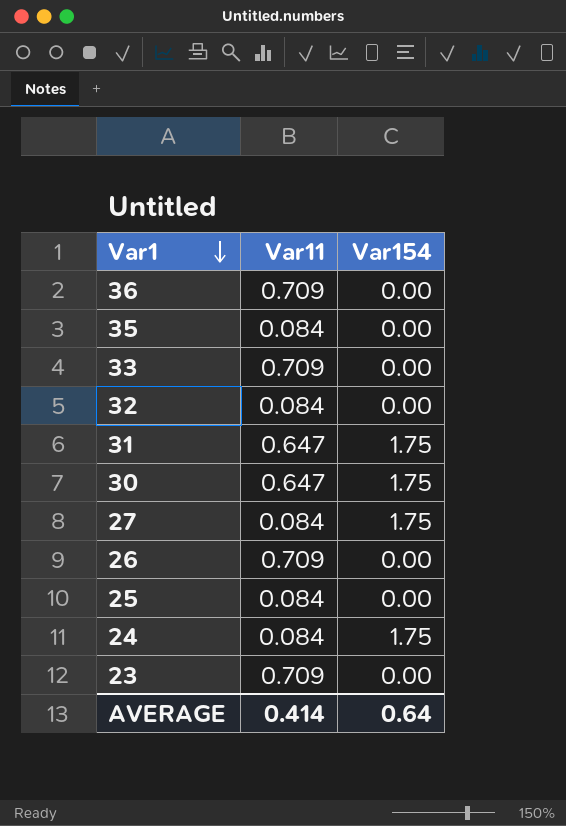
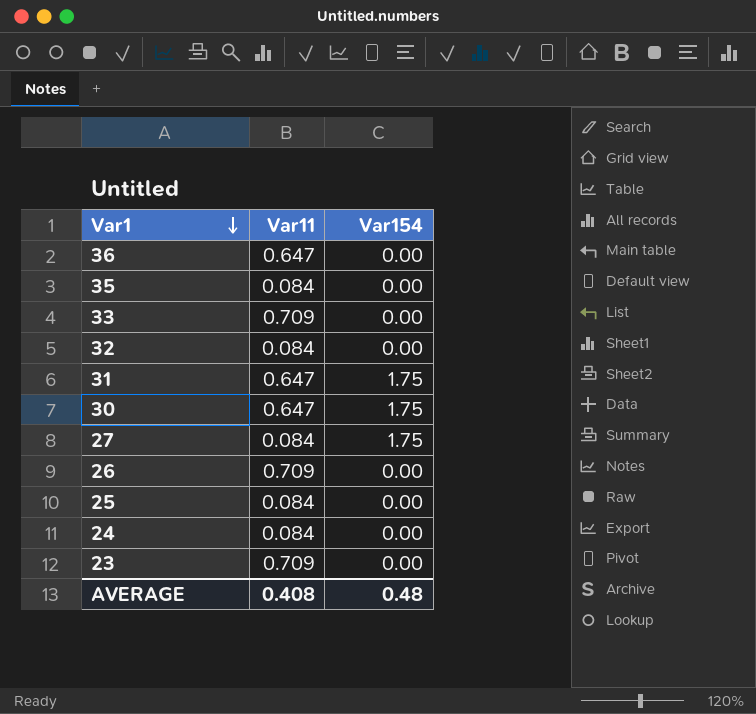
36 | Var11: 0.709 -> 0.647
24 | Var154: 1.75 -> 0.00
AVERAGE | Var11: 0.414 -> 0.408
AVERAGE | Var154: 0.64 -> 0.48

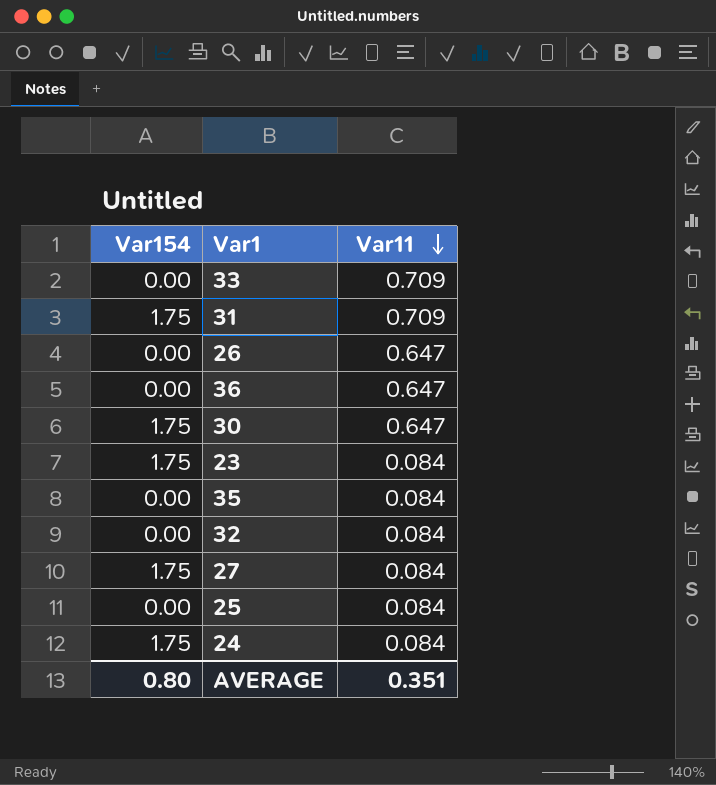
row order: Var1 descending -> Var11 descending
column Var154 | position: 3 -> 1
31 | Var11: 0.647 -> 0.709
26 | Var11: 0.709 -> 0.647
23 | Var154: 0.00 -> 1.75
23 | Var11: 0.709 -> 0.084
24 | Var154: 0.00 -> 1.75
AVERAGE | Var154: 0.48 -> 0.80
AVERAGE | Var11: 0.408 -> 0.351

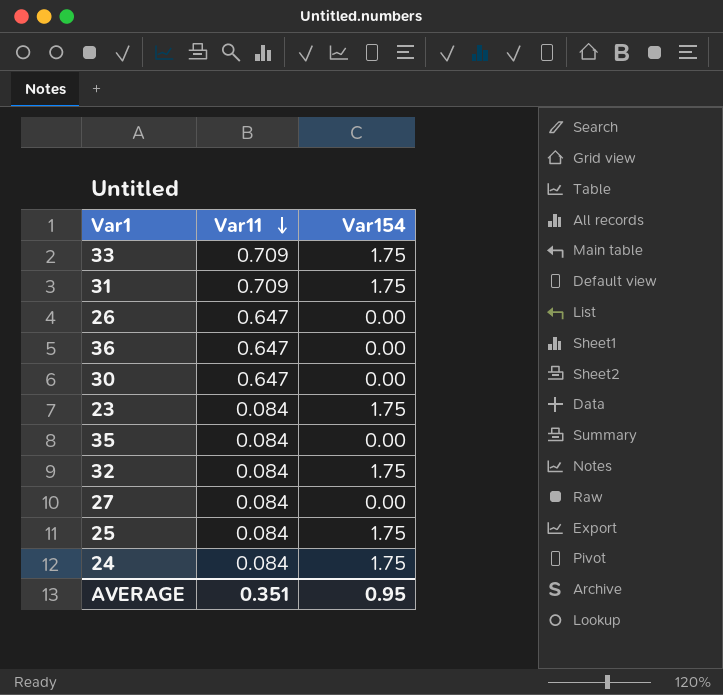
column Var154 | position: 1 -> 3
33 | Var154: 0.00 -> 1.75
30 | Var154: 1.75 -> 0.00
32 | Var154: 0.00 -> 1.75
27 | Var154: 1.75 -> 0.00
25 | Var154: 0.00 -> 1.75
AVERAGE | Var154: 0.80 -> 0.95

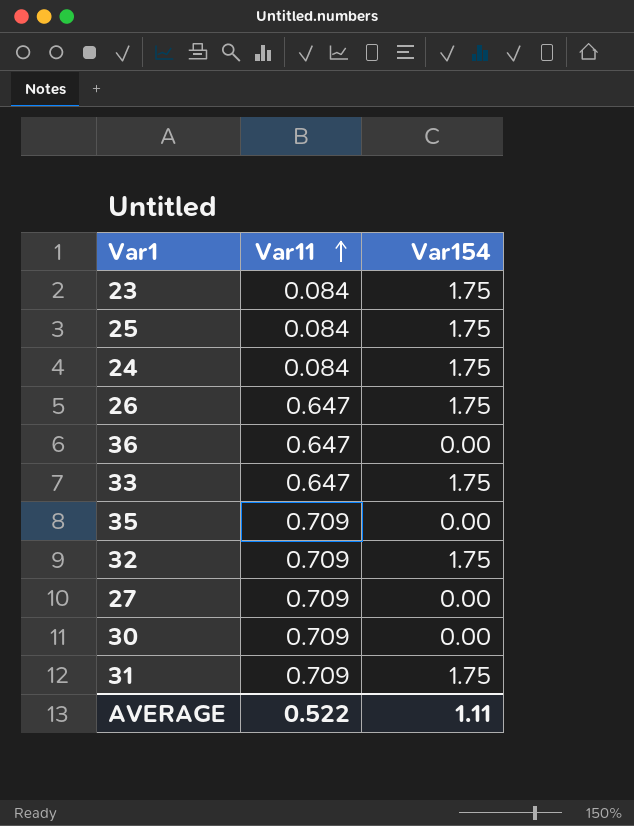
row order: Var11 descending -> Var11 ascending
26 | Var154: 0.00 -> 1.75
33 | Var11: 0.709 -> 0.647
35 | Var11: 0.084 -> 0.709
32 | Var11: 0.084 -> 0.709
27 | Var11: 0.084 -> 0.709
30 | Var11: 0.647 -> 0.709
AVERAGE | Var11: 0.351 -> 0.522
AVERAGE | Var154: 0.95 -> 1.11

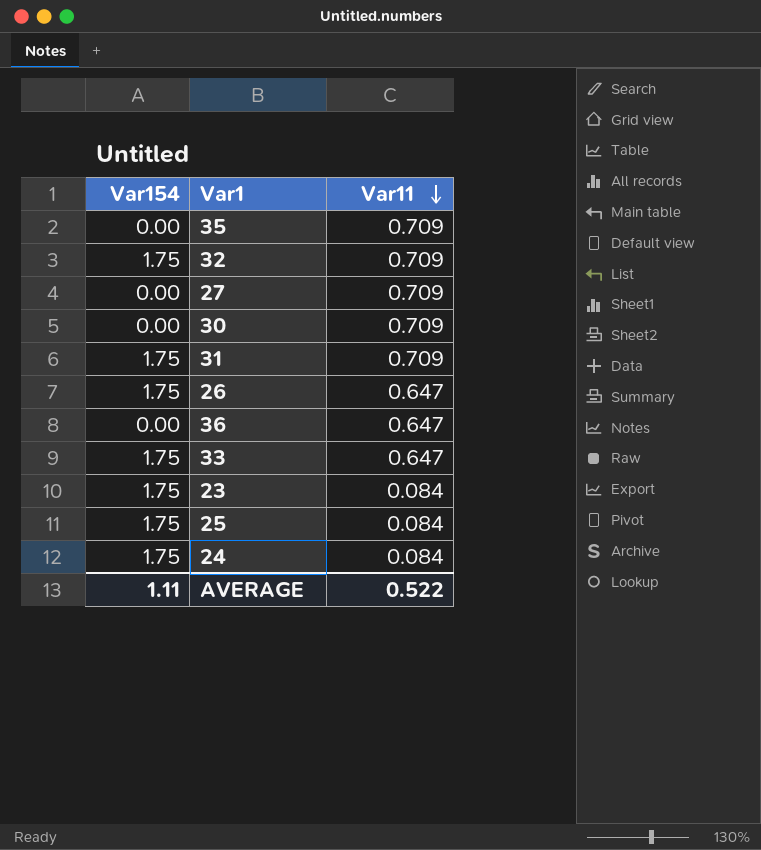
row order: Var11 ascending -> Var11 descending
column Var154 | position: 3 -> 1

